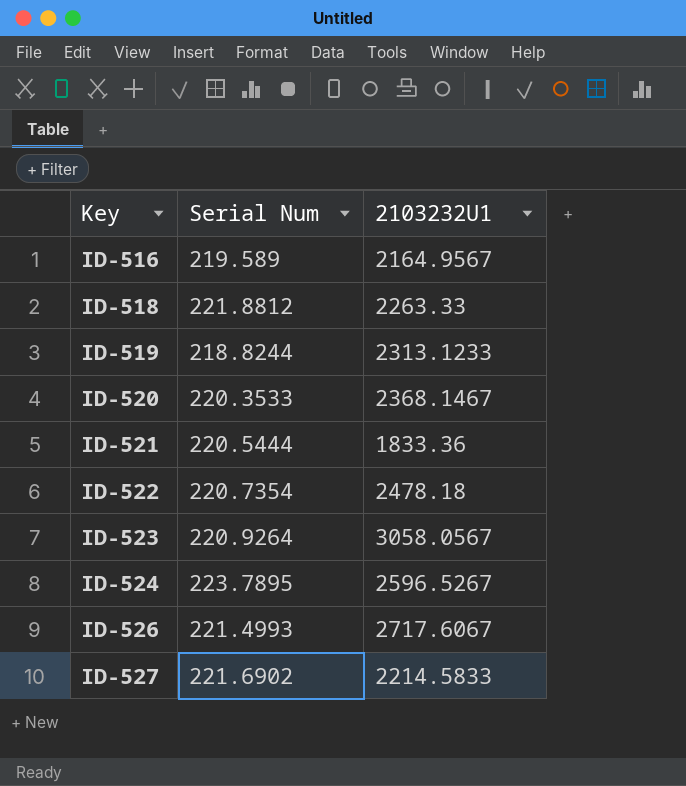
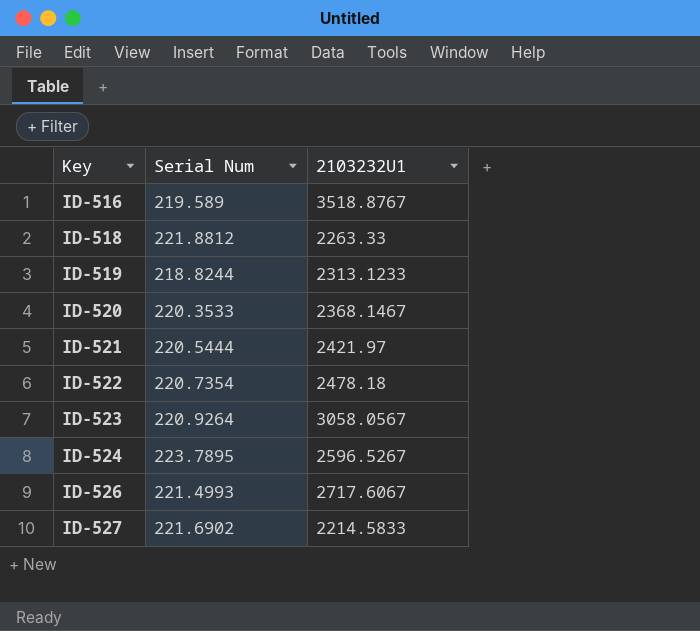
ID-516 | 2103232U1: 2164.9567 -> 3518.8767
ID-521 | 2103232U1: 1833.36 -> 2421.97

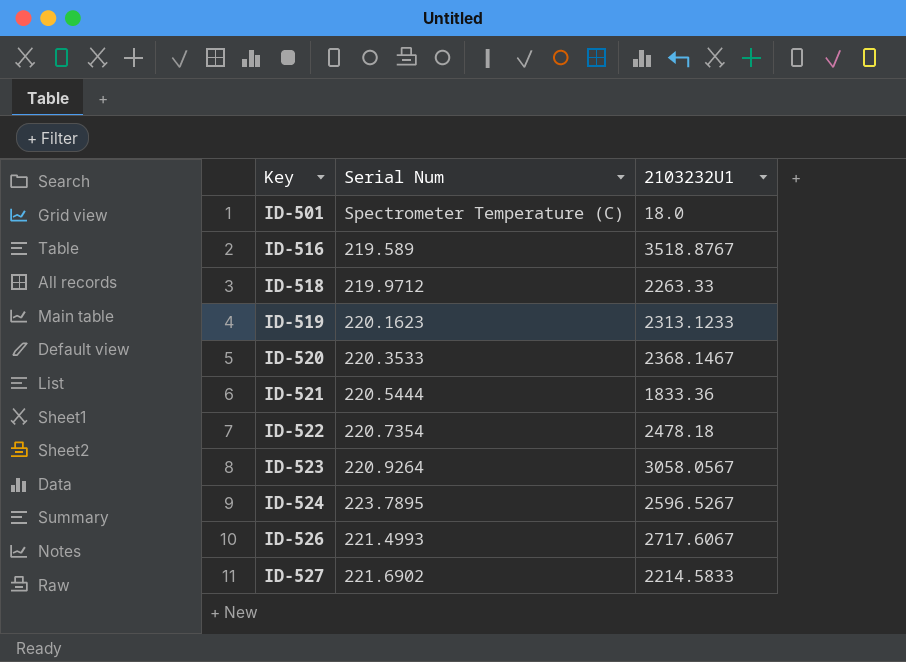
row ID-501: none -> Spectrometer Temperature (C) | 18.0
ID-518 | Serial Num: 221.8812 -> 219.9712
ID-519 | Serial Num: 218.8244 -> 220.1623
ID-521 | 2103232U1: 2421.97 -> 1833.36

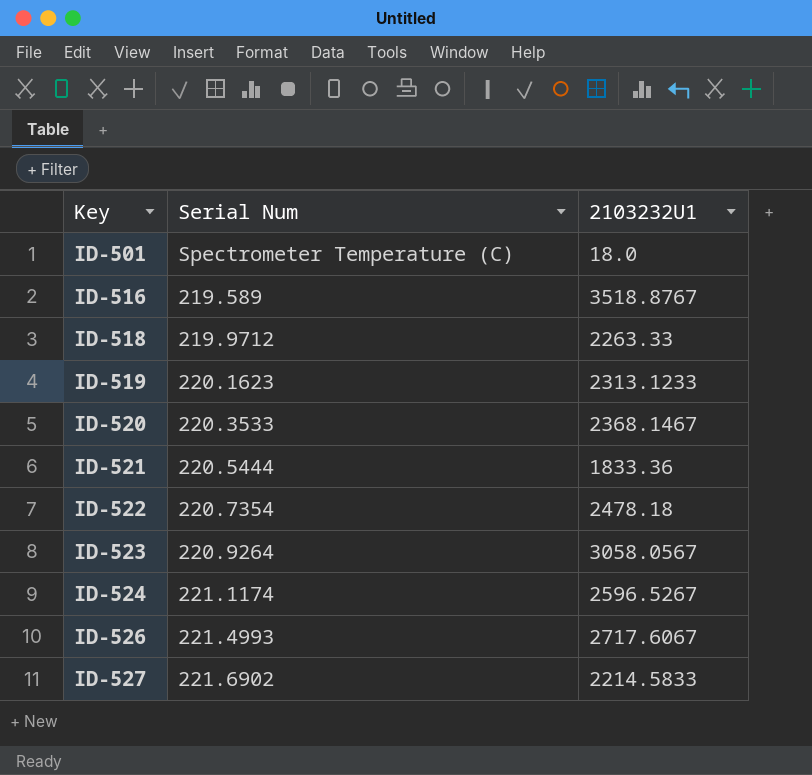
ID-524 | Serial Num: 223.7895 -> 221.1174

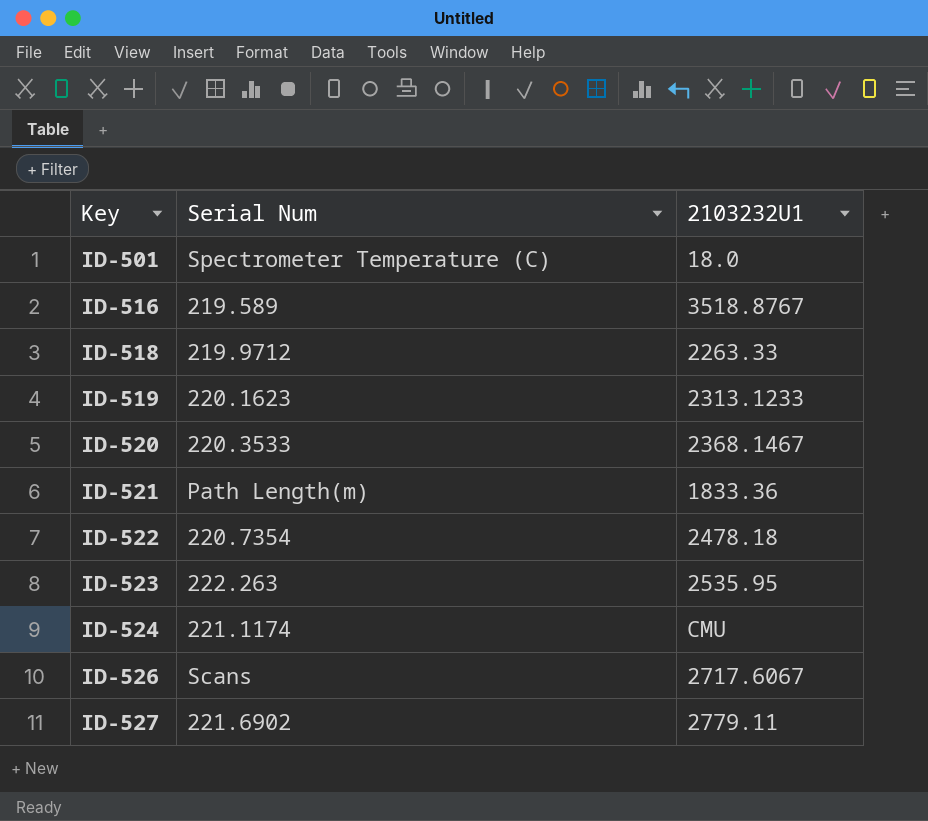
ID-521 | Serial Num: 220.5444 -> Path Length(m)
ID-523 | Serial Num: 220.9264 -> 222.263
ID-523 | 2103232U1: 3058.0567 -> 2535.95
ID-524 | 2103232U1: 2596.5267 -> CMU
ID-526 | Serial Num: 221.4993 -> Scans
ID-527 | 2103232U1: 2214.5833 -> 2779.11

